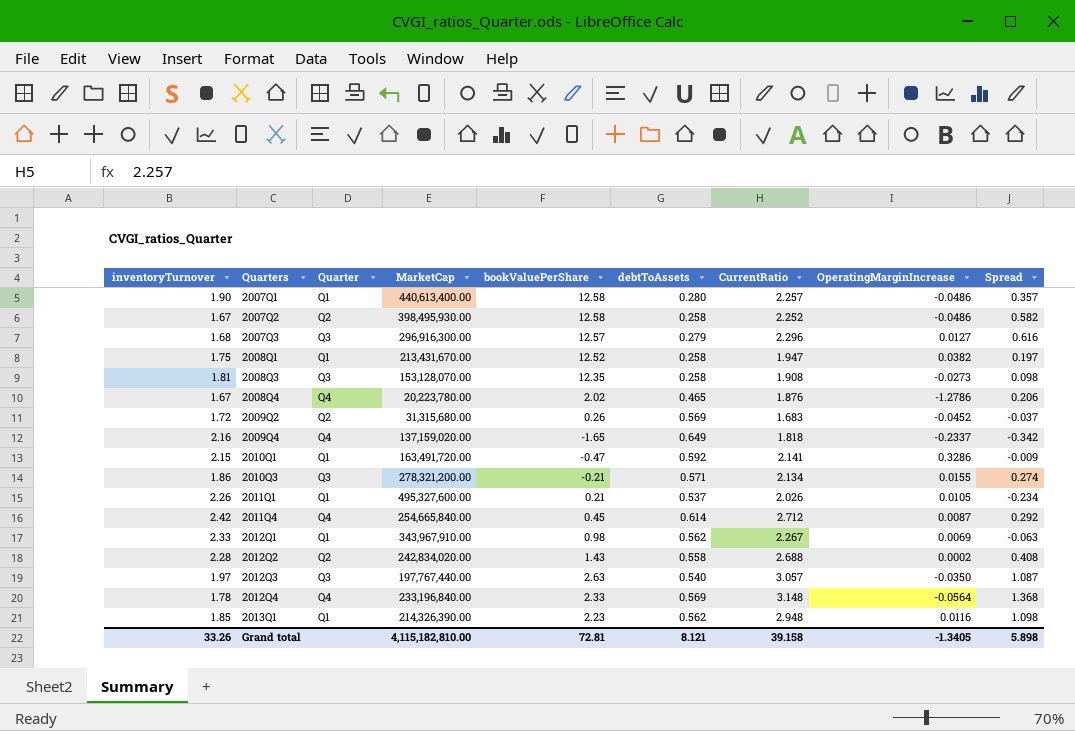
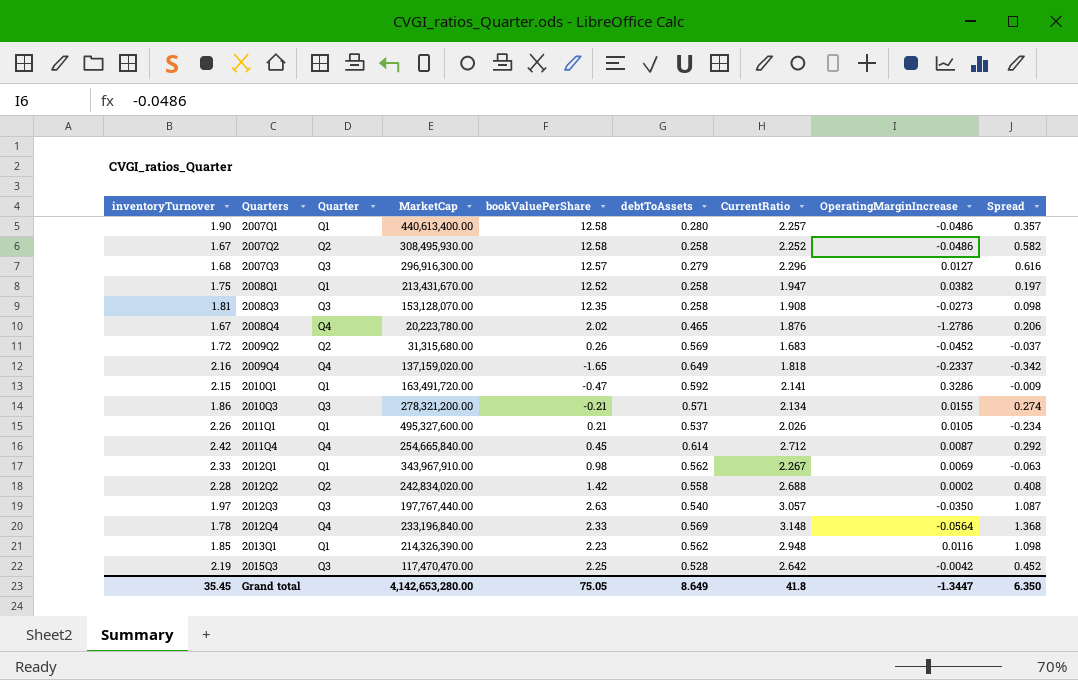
2007Q2 | MarketCap: 398,495,930.00 -> 308,495,930.00
2012Q2 | bookValuePerShare: 1.43 -> 1.42
row 2015Q3: none -> 2.19 | Q3 | 117,470,470.00 | 2.25 | 0.528 | 2.642 | -0.0042 | 0.452
Grand total | inventoryTurnover: 33.26 -> 35.45
Grand total | MarketCap: 4,115,182,810.00 -> 4,142,653,280.00
Grand total | bookValuePerShare: 72.81 -> 75.05
Grand total | debtToAssets: 8.121 -> 8.649
Grand total | CurrentRatio: 39.158 -> 41.8
Grand total | OperatingMarginIncrease: -1.3405 -> -1.3447
Grand total | Spread: 5.898 -> 6.350

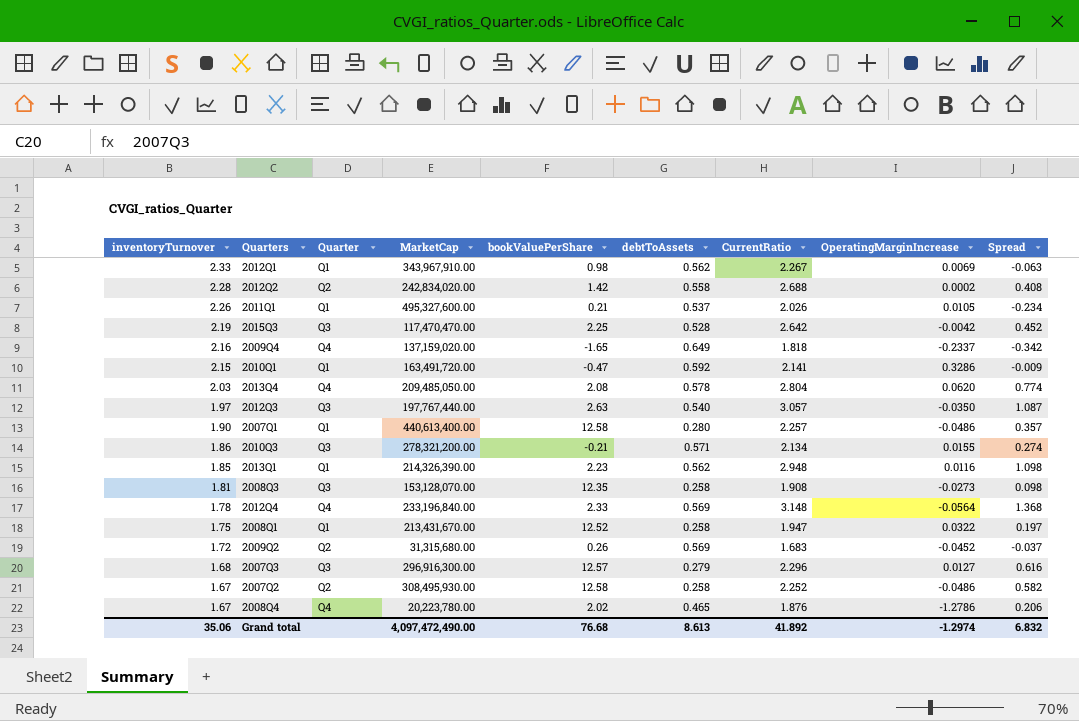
row order: Quarters ascending -> inventoryTurnover descending
row 2011Q4: 2.42 | Q4 | 254,665,840.00 | 0.45 | 0.614 | 2.712 | 0.0087 | 0.292 -> none
row 2013Q4: none -> 2.03 | Q4 | 209,485,050.00 | 2.08 | 0.578 | 2.804 | 0.0620 | 0.774
2008Q1 | OperatingMarginIncrease: 0.0382 -> 0.0322
Grand total | inventoryTurnover: 35.45 -> 35.06
Grand total | MarketCap: 4,142,653,280.00 -> 4,097,472,490.00
Grand total | bookValuePerShare: 75.05 -> 76.68
Grand total | debtToAssets: 8.649 -> 8.613
Grand total | CurrentRatio: 41.8 -> 41.892
Grand total | OperatingMarginIncrease: -1.3447 -> -1.2974
Grand total | Spread: 6.350 -> 6.832

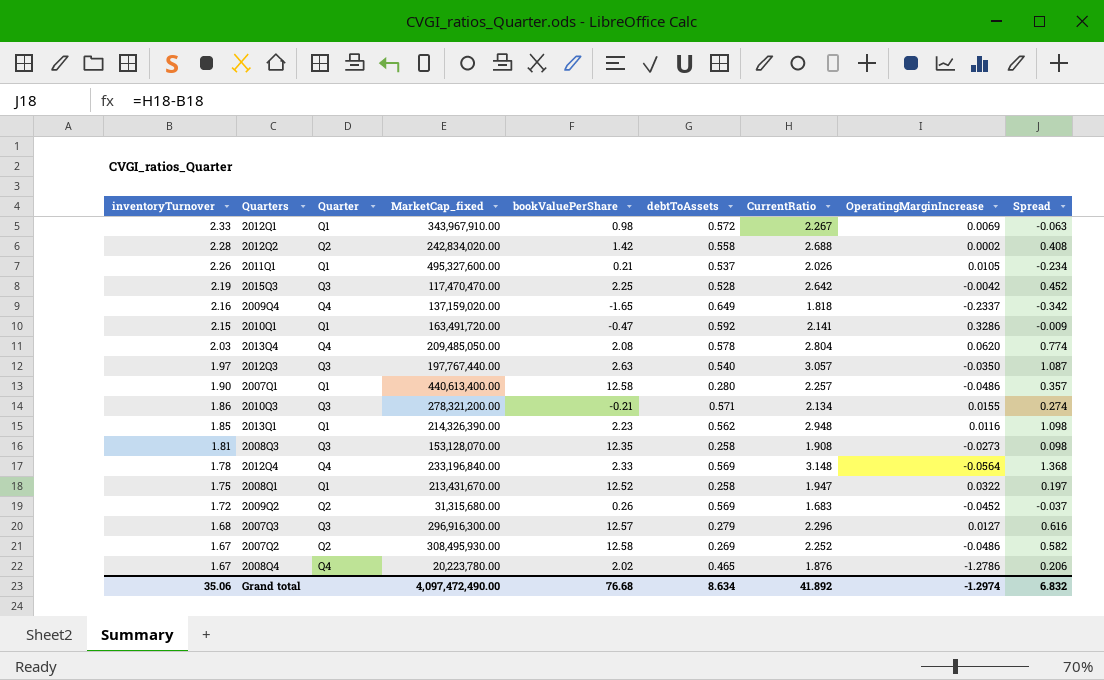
column name: MarketCap -> MarketCap_fixed
2012Q1 | debtToAssets: 0.562 -> 0.572
2007Q2 | debtToAssets: 0.258 -> 0.269
Grand total | debtToAssets: 8.613 -> 8.634

